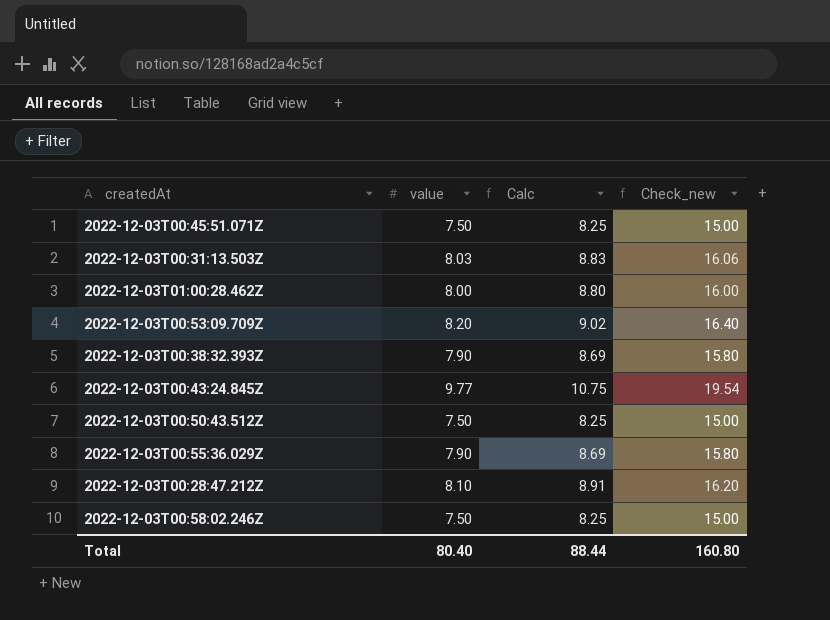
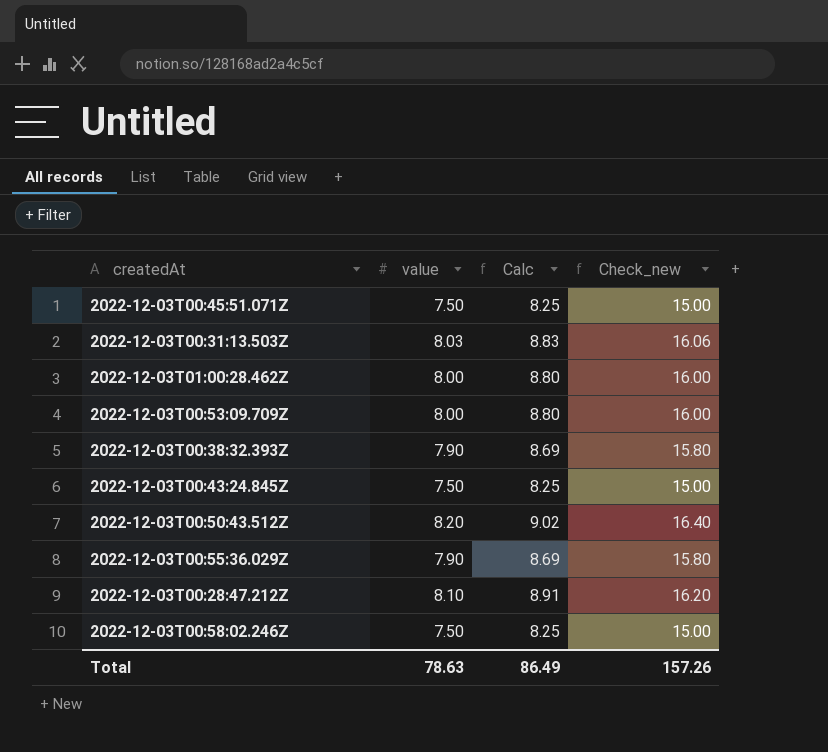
2022-12-03T00:53:09.709Z | value: 8.20 -> 8.00
2022-12-03T00:53:09.709Z | Calc: 9.02 -> 8.80
2022-12-03T00:53:09.709Z | Check_new: 16.40 -> 16.00
2022-12-03T00:43:24.845Z | value: 9.77 -> 7.50
2022-12-03T00:43:24.845Z | Calc: 10.75 -> 8.25
2022-12-03T00:43:24.845Z | Check_new: 19.54 -> 15.00
2022-12-03T00:50:43.512Z | value: 7.50 -> 8.20
2022-12-03T00:50:43.512Z | Calc: 8.25 -> 9.02
2022-12-03T00:50:43.512Z | Check_new: 15.00 -> 16.40
Total | value: 80.40 -> 78.63
Total | Calc: 88.44 -> 86.49
Total | Check_new: 160.80 -> 157.26

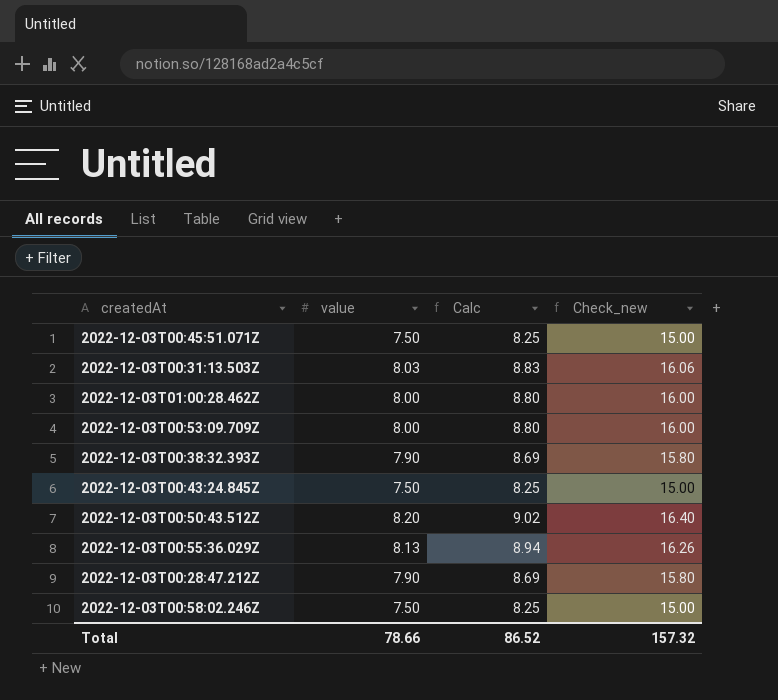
2022-12-03T00:55:36.029Z | value: 7.90 -> 8.13
2022-12-03T00:55:36.029Z | Calc: 8.69 -> 8.94
2022-12-03T00:55:36.029Z | Check_new: 15.80 -> 16.26
2022-12-03T00:28:47.212Z | value: 8.10 -> 7.90
2022-12-03T00:28:47.212Z | Calc: 8.91 -> 8.69
2022-12-03T00:28:47.212Z | Check_new: 16.20 -> 15.80
Total | value: 78.63 -> 78.66
Total | Calc: 86.49 -> 86.52
Total | Check_new: 157.26 -> 157.32

